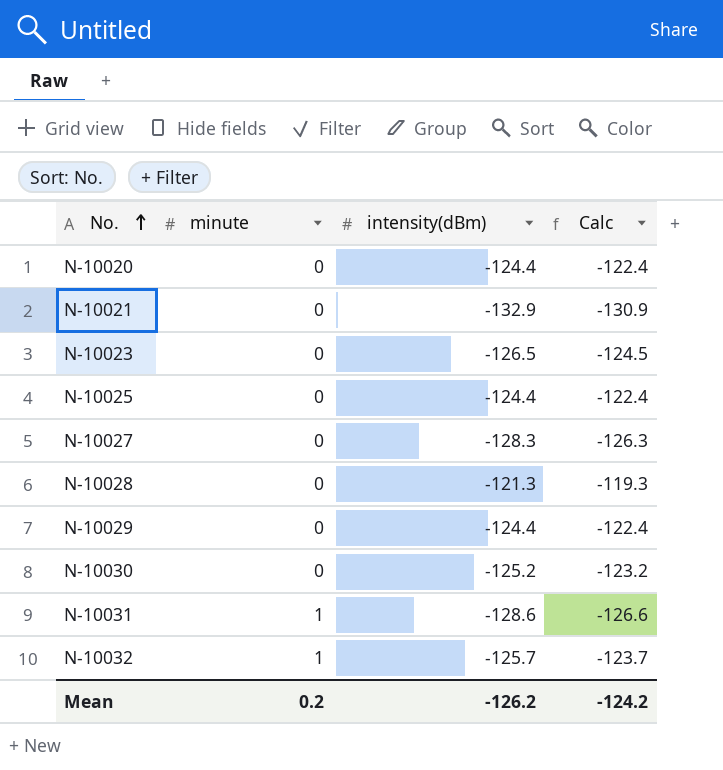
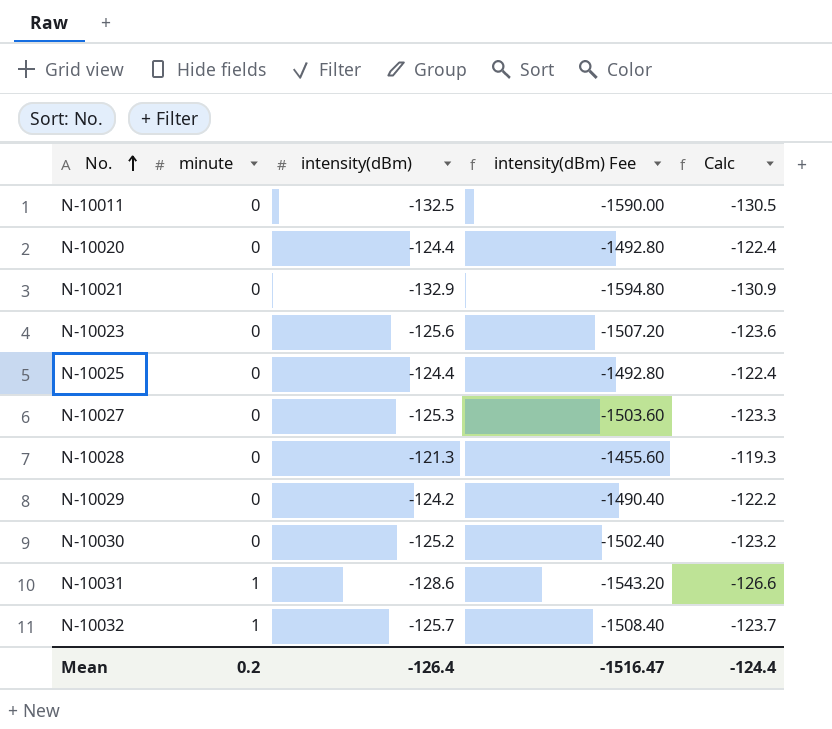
column intensity(dBm) Fee | formula: none -> [intensity(dBm)] * 12
row N-10011: none -> 0 | -132.5 | -1590.00 | -130.5
N-10023 | intensity(dBm): -126.5 -> -125.6
N-10023 | Calc: -124.5 -> -123.6
N-10027 | intensity(dBm): -128.3 -> -125.3
N-10027 | Calc: -126.3 -> -123.3
N-10029 | intensity(dBm): -124.4 -> -124.2
N-10029 | Calc: -122.4 -> -122.2
Mean | intensity(dBm): -126.2 -> -126.4
Mean | Calc: -124.2 -> -124.4

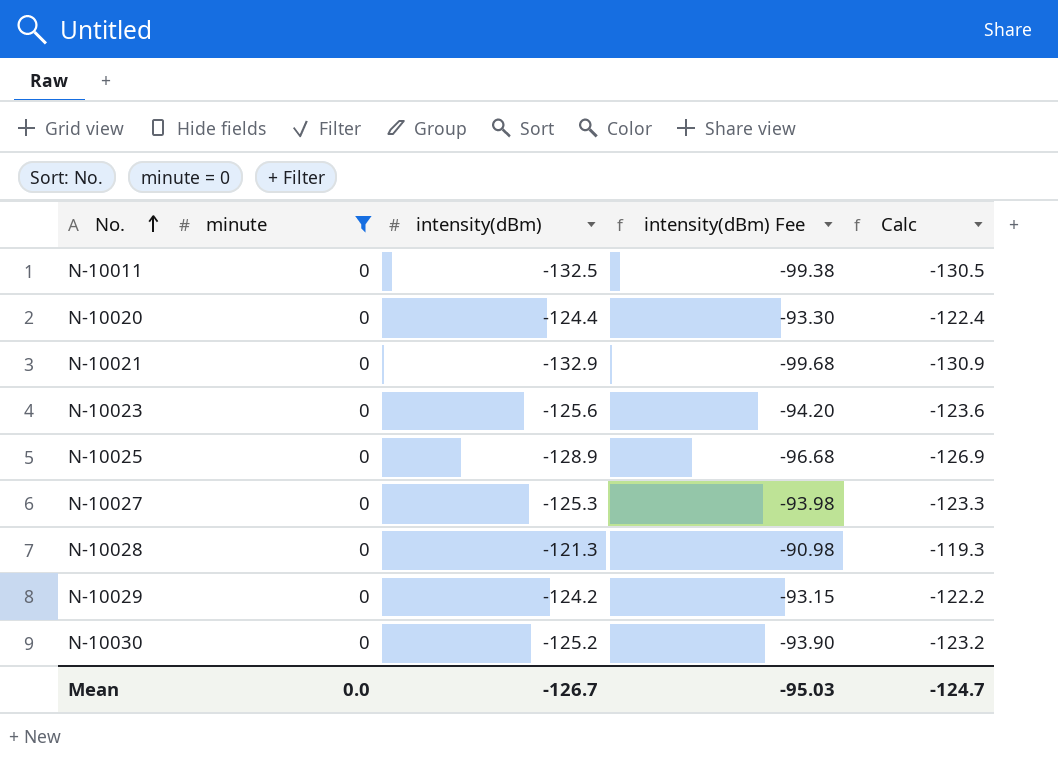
filter: none -> minute = 0
column intensity(dBm) Fee | formula: [intensity(dBm)] * 12 -> [intensity(dBm)] * 0.75
N-10025 | intensity(dBm): -124.4 -> -128.9
N-10025 | Calc: -122.4 -> -126.9
Mean | minute: 0.2 -> 0.0
Mean | intensity(dBm): -126.4 -> -126.7
Mean | intensity(dBm) Fee: -1516.47 -> -95.03
Mean | Calc: -124.4 -> -124.7

